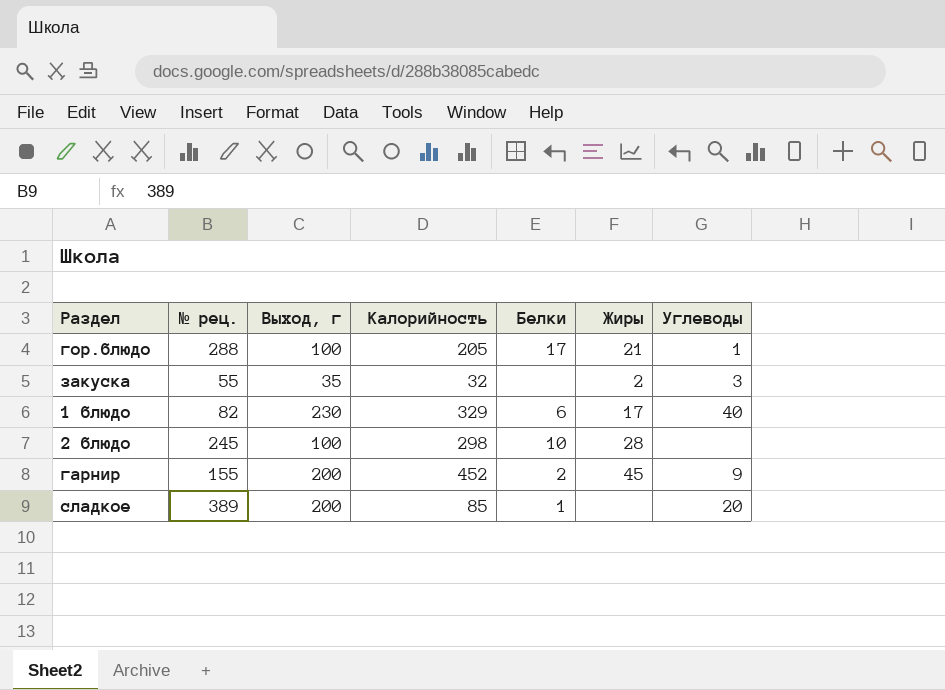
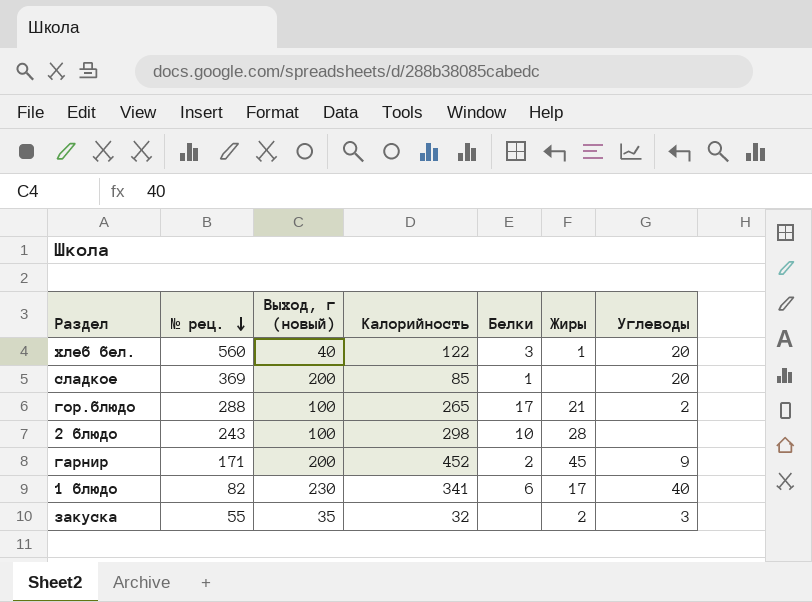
row order: none -> № рец. descending
column name: Выход, г -> Выход, г (новый)
row хлеб бел.: none -> 560 | 40 | 122 | 3 | 1 | 20
сладкое | № рец.: 389 -> 369
гор.блюдо | Калорийность: 205 -> 265
гор.блюдо | Углеводы: 1 -> 2
2 блюдо | № рец.: 245 -> 243
гарнир | № рец.: 155 -> 171
1 блюдо | Калорийность: 329 -> 341

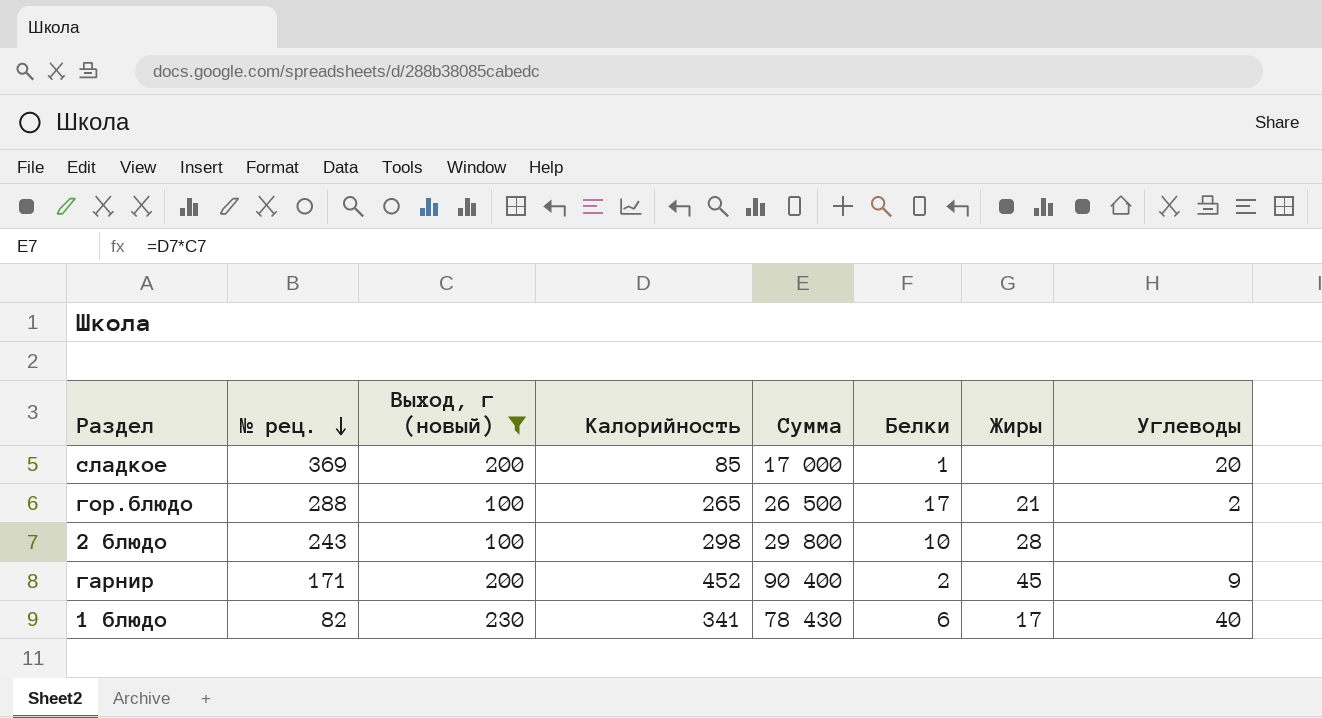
filter: none -> Выход, г (новый) >= 100
column Сумма | formula: none -> [Выход, г (новый)] * [Калорийность]

